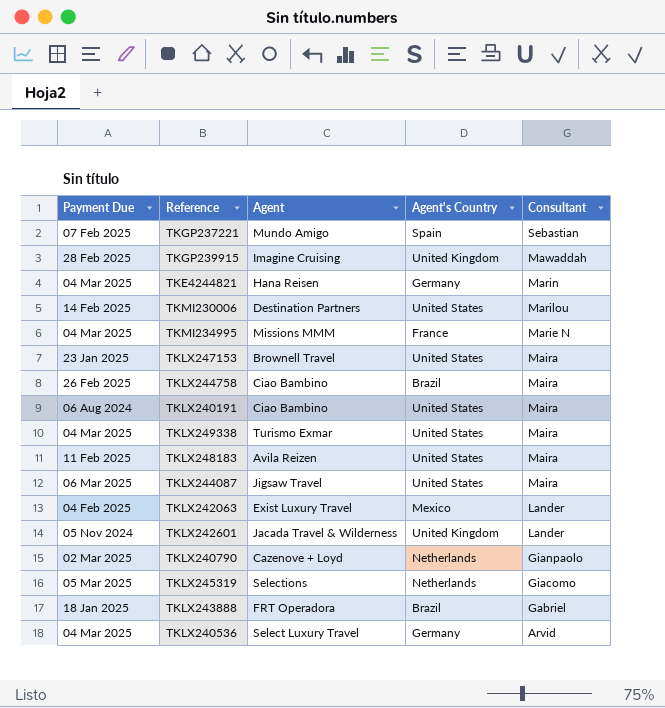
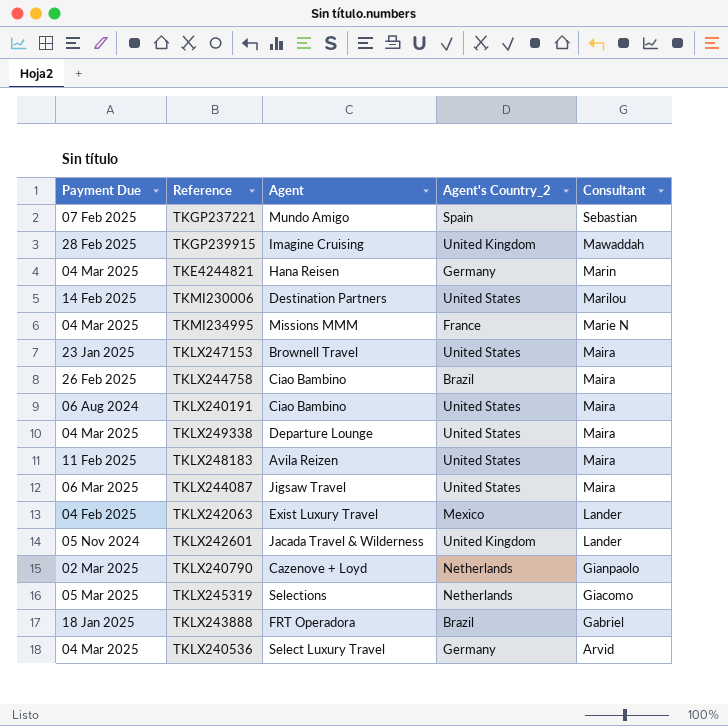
column name: Agent's Country -> Agent's Country_2
TKLX249338 | Agent: Turismo Exmar -> Departure Lounge

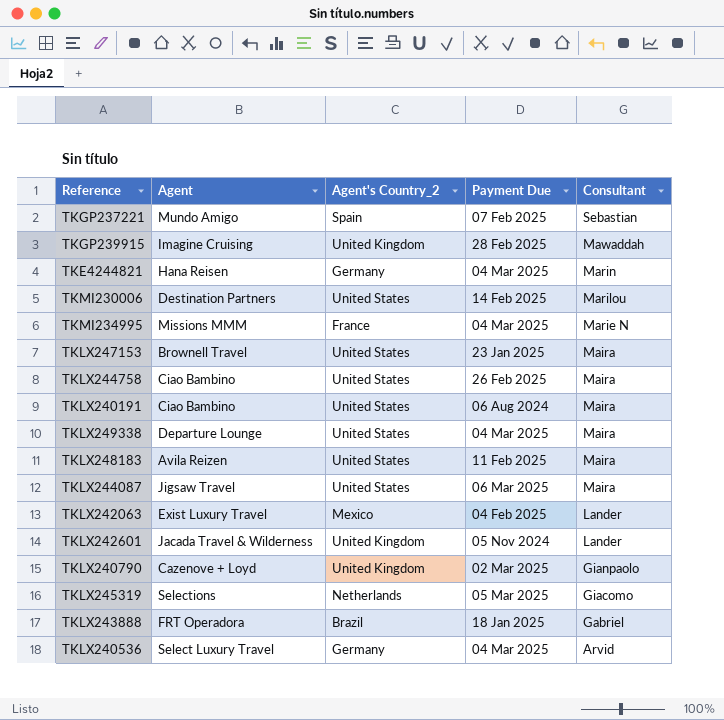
column Payment Due | position: 1 -> 4
TKLX244758 | Agent's Country_2: Brazil -> United States
TKLX240790 | Agent's Country_2: Netherlands -> United Kingdom

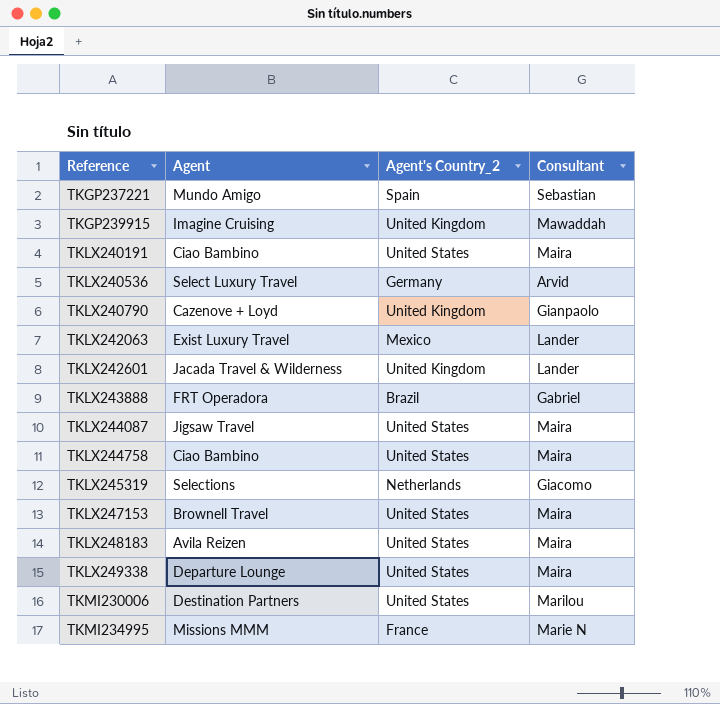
row order: Consultant descending -> Reference ascending
column Payment Due | position: 4 -> none
row TKE4244821: Hana Reisen | Germany | 04 Mar 2025 | Marin -> none

